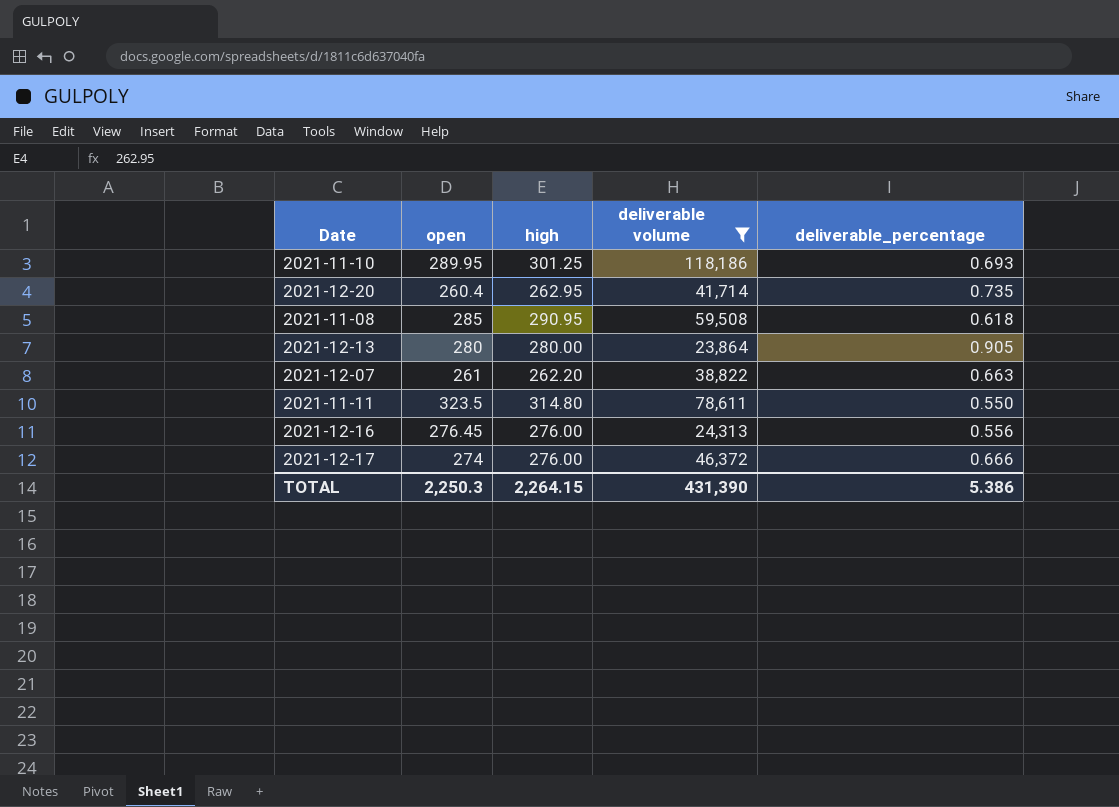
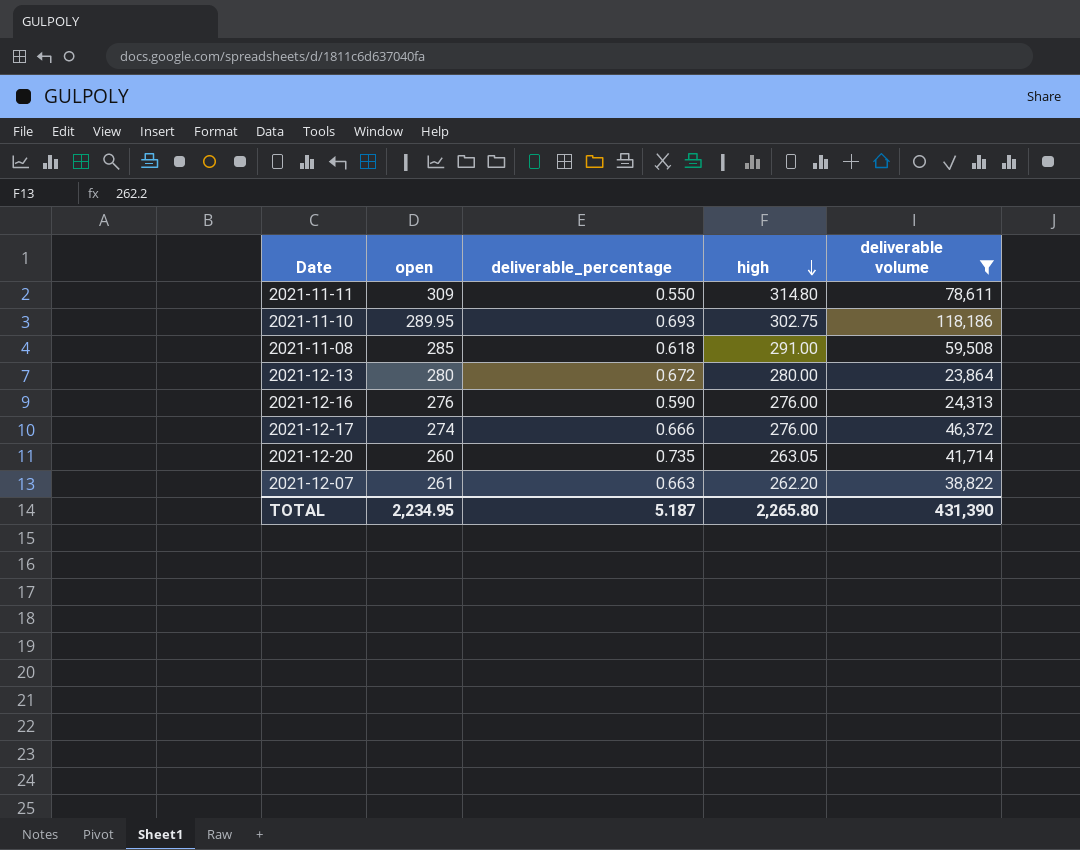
row order: none -> high descending
column deliverable_percentage | position: 5 -> 3
2021-11-11 | open: 323.5 -> 309
2021-11-10 | high: 301.25 -> 302.75
2021-11-08 | high: 290.95 -> 291.00
2021-12-13 | deliverable_percentage: 0.905 -> 0.672
2021-12-16 | open: 276.45 -> 276
2021-12-16 | deliverable_percentage: 0.556 -> 0.590
2021-12-20 | open: 260.4 -> 260
2021-12-20 | high: 262.95 -> 263.05
TOTAL | open: 2,250.3 -> 2,234.95
TOTAL | deliverable_percentage: 5.386 -> 5.187
TOTAL | high: 2,264.15 -> 2,265.80

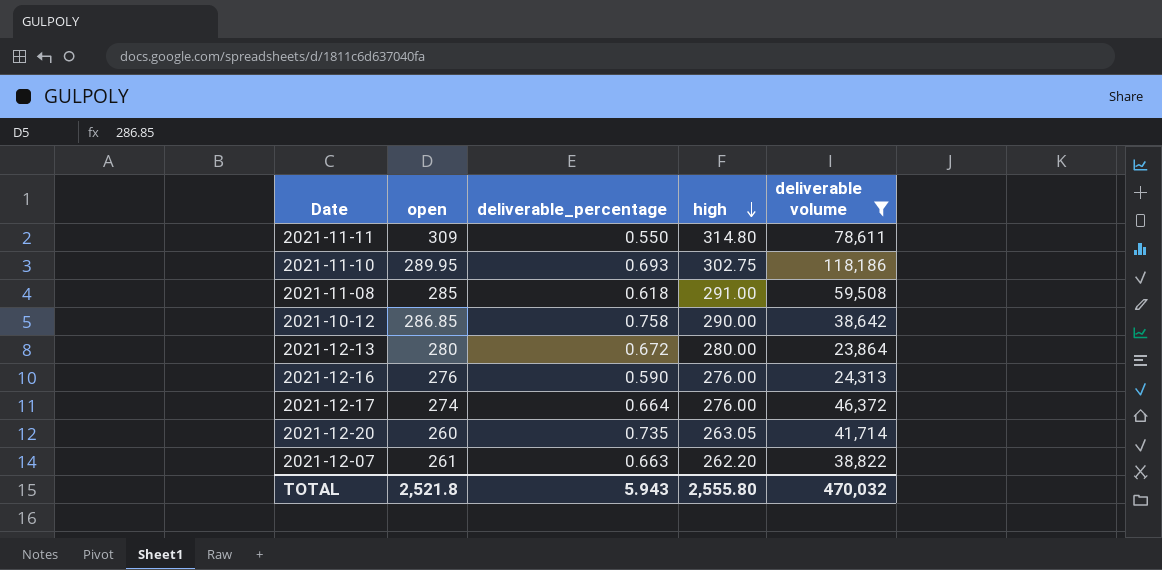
row 2021-10-12: none -> 286.85 | 0.758 | 290.00 | 38,642
2021-12-17 | deliverable_percentage: 0.666 -> 0.664
TOTAL | open: 2,234.95 -> 2,521.8
TOTAL | deliverable_percentage: 5.187 -> 5.943
TOTAL | high: 2,265.80 -> 2,555.80
TOTAL | deliverable volume: 431,390 -> 470,032

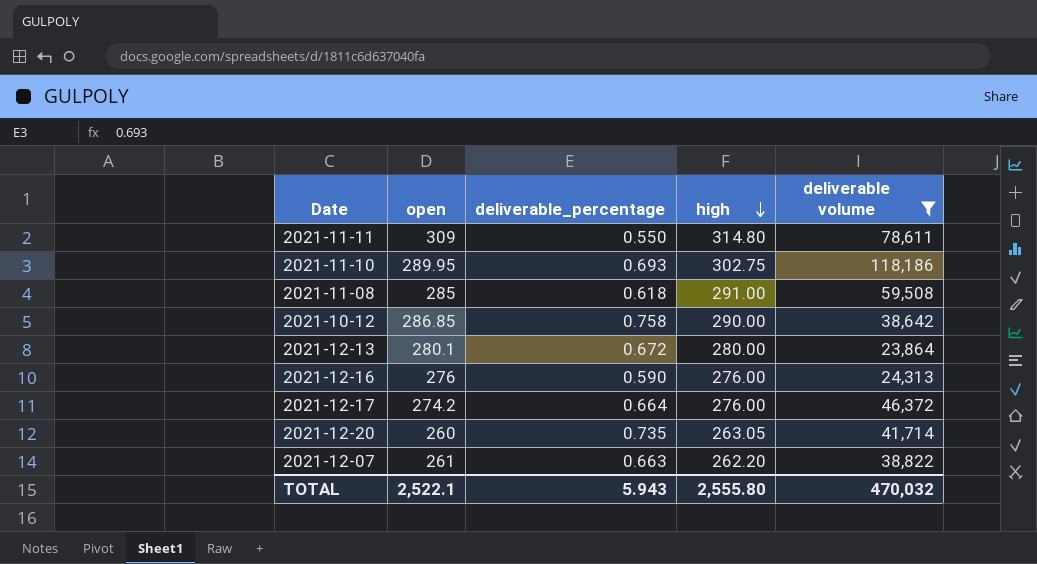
2021-12-13 | open: 280 -> 280.1
2021-12-17 | open: 274 -> 274.2
TOTAL | open: 2,521.8 -> 2,522.1

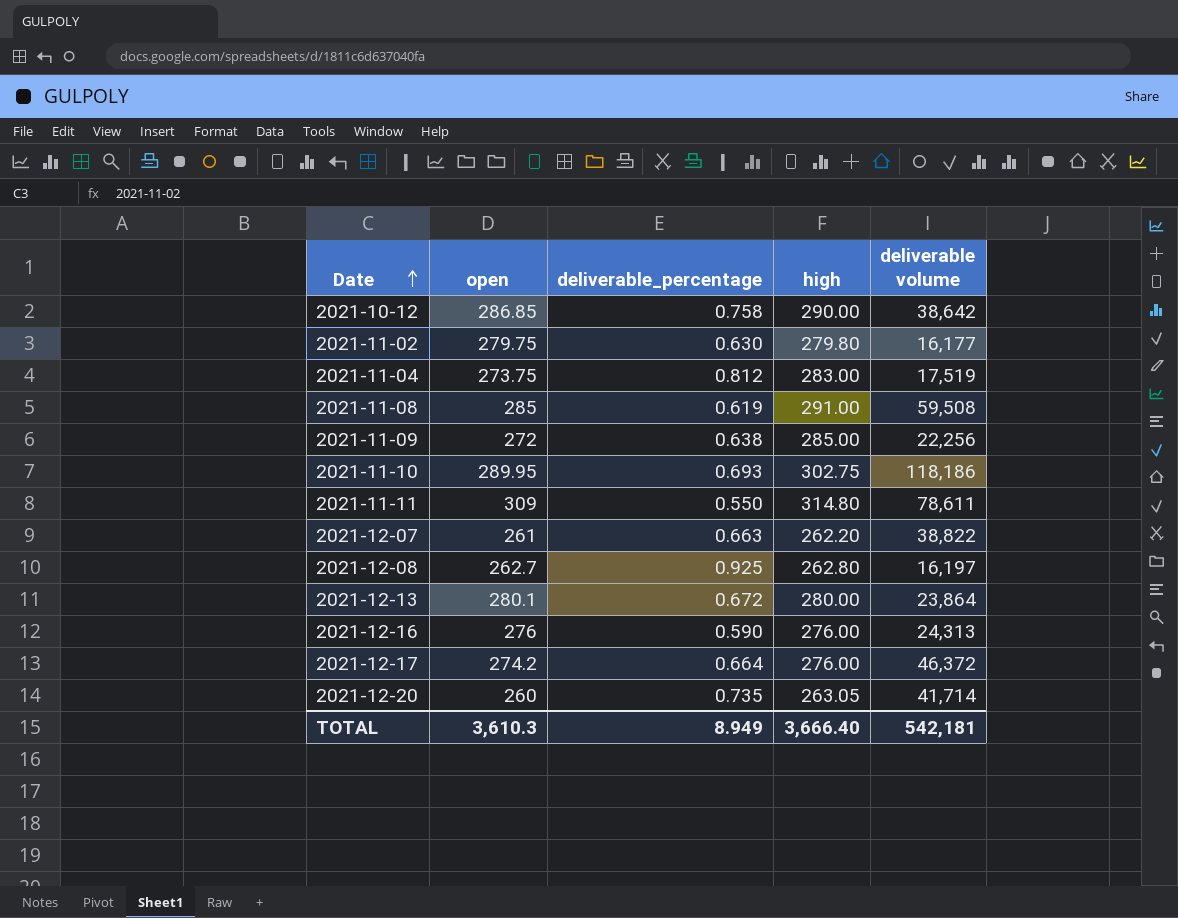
filter: deliverable volume >= 23,864 -> none
row order: high descending -> Date ascending
2021-11-08 | deliverable_percentage: 0.618 -> 0.619
TOTAL | open: 2,522.1 -> 3,610.3
TOTAL | deliverable_percentage: 5.943 -> 8.949
TOTAL | high: 2,555.80 -> 3,666.40
TOTAL | deliverable volume: 470,032 -> 542,181

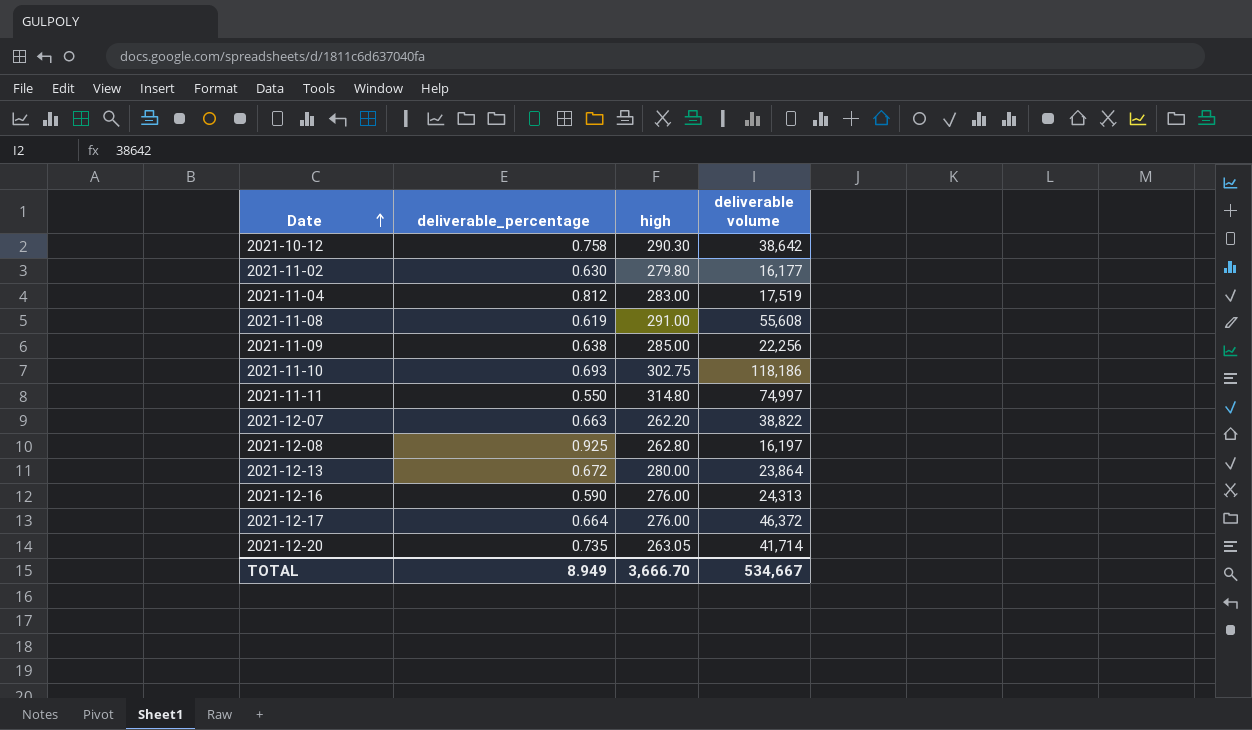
column open | position: 2 -> none
2021-10-12 | high: 290.00 -> 290.30
2021-11-08 | deliverable volume: 59,508 -> 55,608
2021-11-11 | deliverable volume: 78,611 -> 74,997
TOTAL | high: 3,666.40 -> 3,666.70
TOTAL | deliverable volume: 542,181 -> 534,667

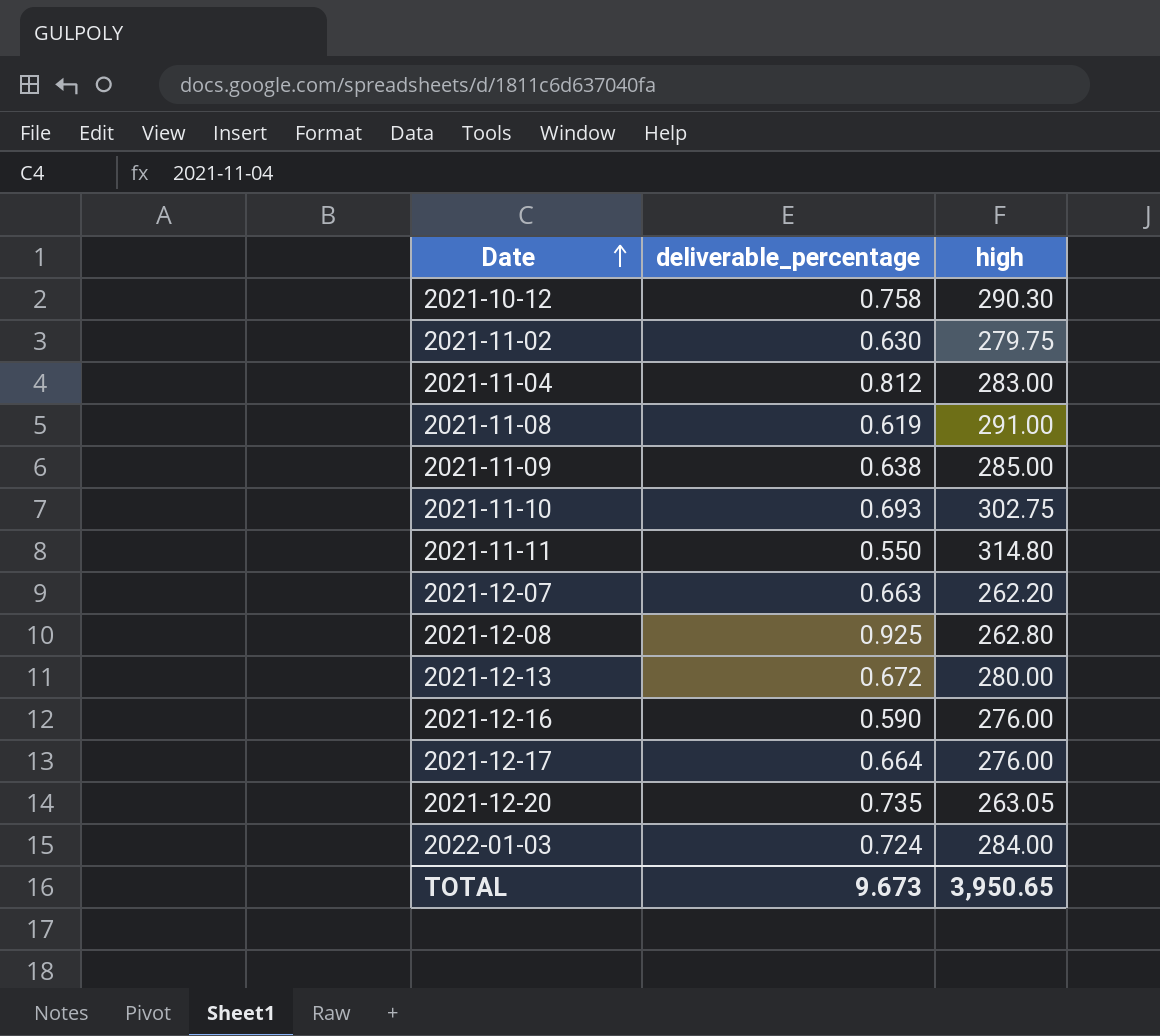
column deliverable volume | position: 4 -> none
2021-11-02 | high: 279.80 -> 279.75
row 2022-01-03: none -> 0.724 | 284.00
TOTAL | deliverable_percentage: 8.949 -> 9.673
TOTAL | high: 3,666.70 -> 3,950.65

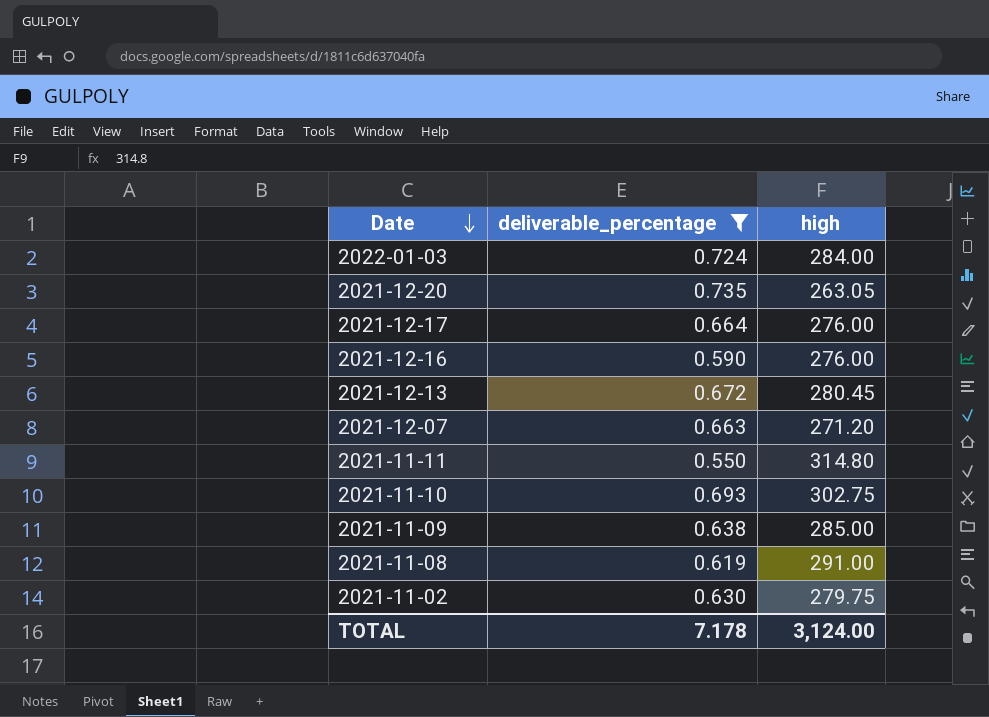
filter: none -> deliverable_percentage <= 0.735
row order: Date ascending -> Date descending
2021-12-13 | high: 280.00 -> 280.45
2021-12-07 | high: 262.20 -> 271.20
TOTAL | deliverable_percentage: 9.673 -> 7.178
TOTAL | high: 3,950.65 -> 3,124.00

